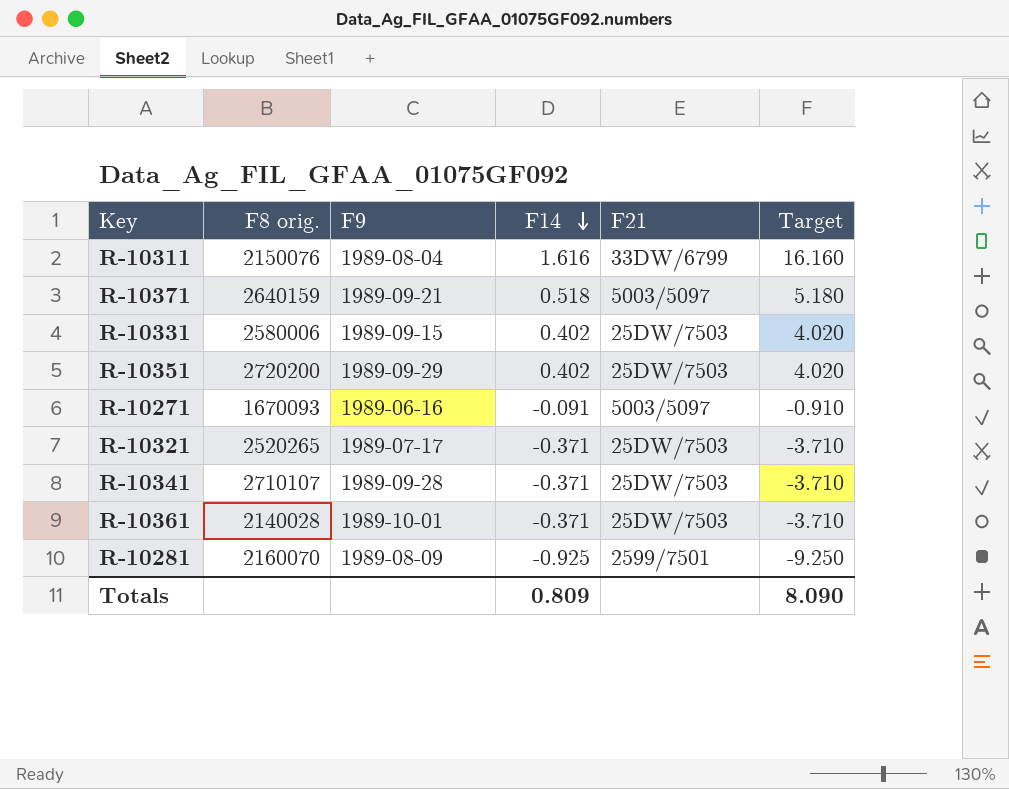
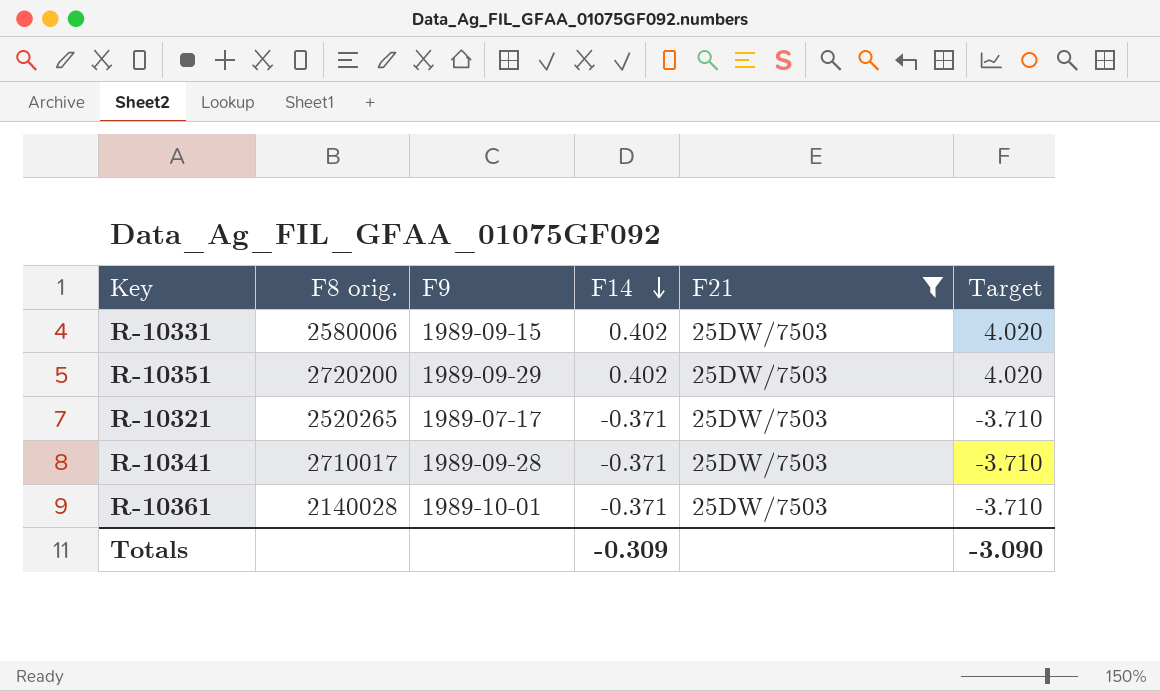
filter: none -> F21 = 25DW/7503
R-10341 | F8 orig.: 2710107 -> 2710017
Totals | F14: 0.809 -> -0.309
Totals | Target: 8.090 -> -3.090

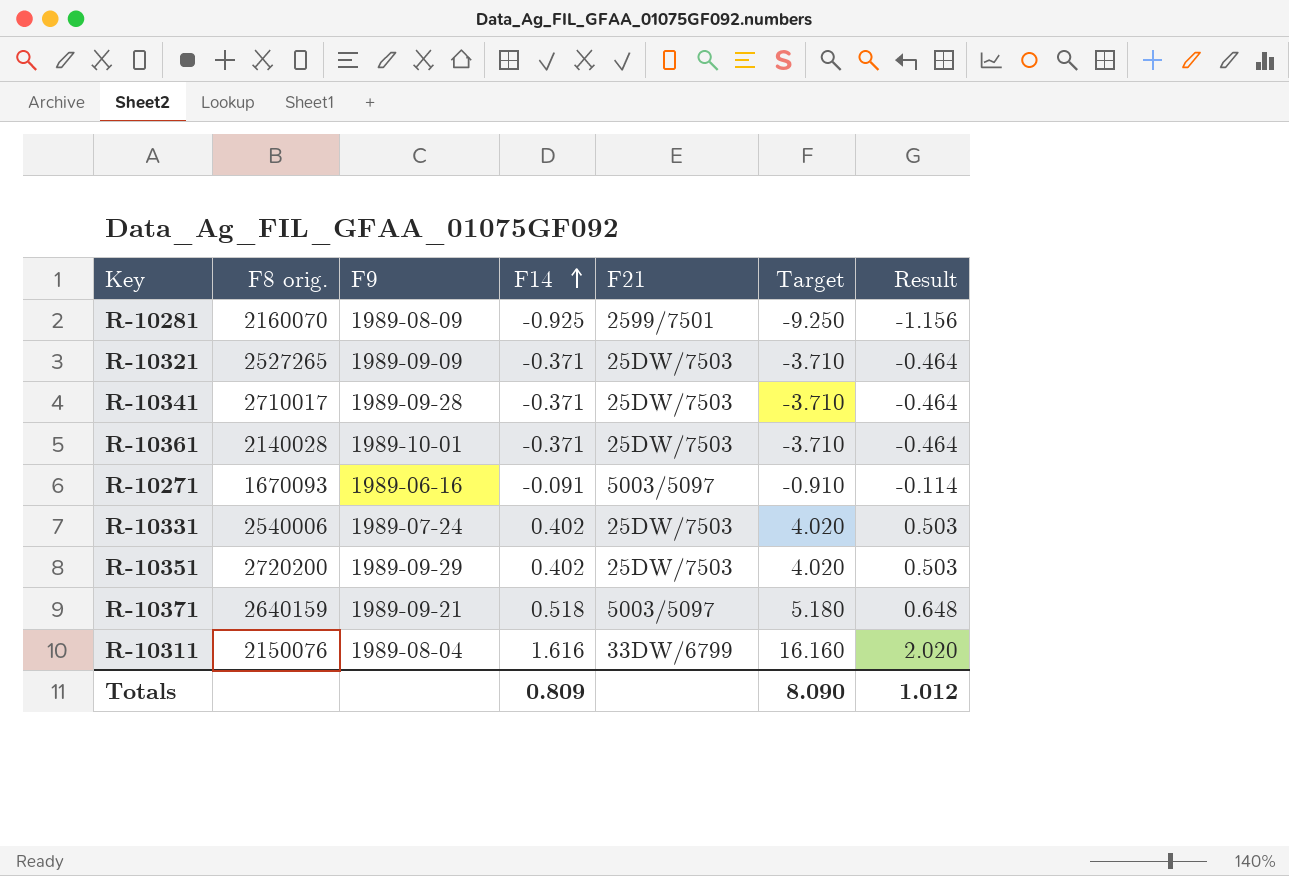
filter: F21 = 25DW/7503 -> none
row order: F14 descending -> F14 ascending
column Result | formula: none -> [F14] * 1.25
R-10321 | F8 orig.: 2520265 -> 2527265
R-10321 | F9: 1989-07-17 -> 1989-09-09
R-10331 | F8 orig.: 2580006 -> 2540006
R-10331 | F9: 1989-09-15 -> 1989-07-24
Totals | F14: -0.309 -> 0.809
Totals | Target: -3.090 -> 8.090

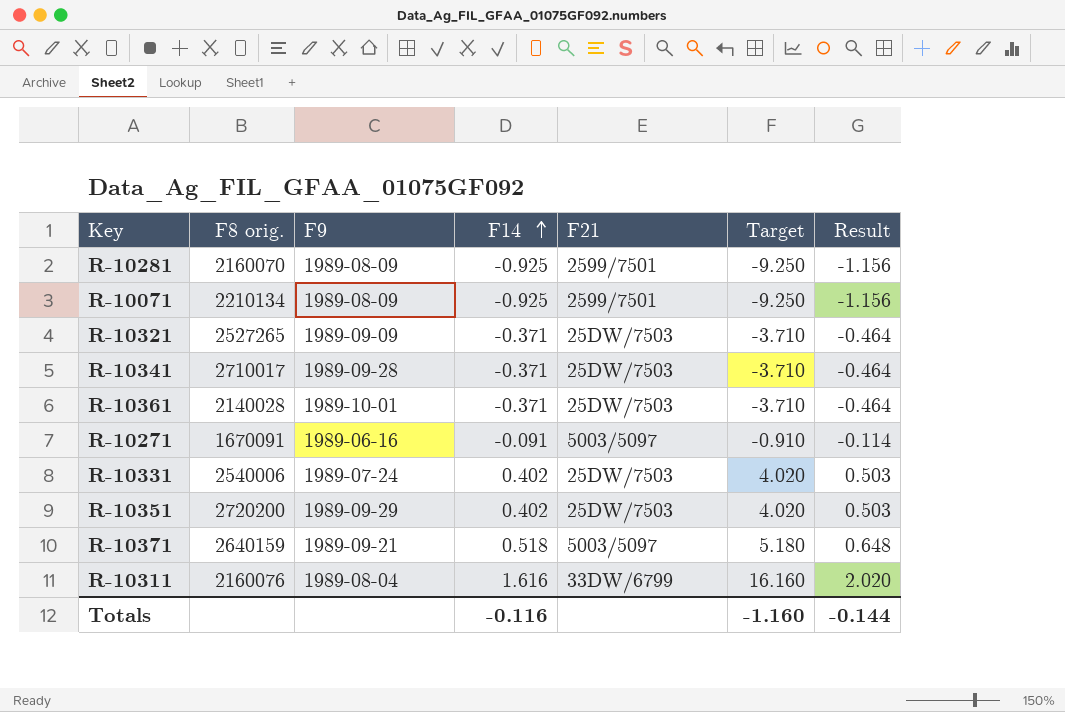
row R-10071: none -> 2210134 | 1989-08-09 | -0.925 | 2599/7501 | -9.250 | -1.156
R-10271 | F8 orig.: 1670093 -> 1670091
R-10311 | F8 orig.: 2150076 -> 2160076
Totals | F14: 0.809 -> -0.116
Totals | Target: 8.090 -> -1.160
Totals | Result: 1.012 -> -0.144

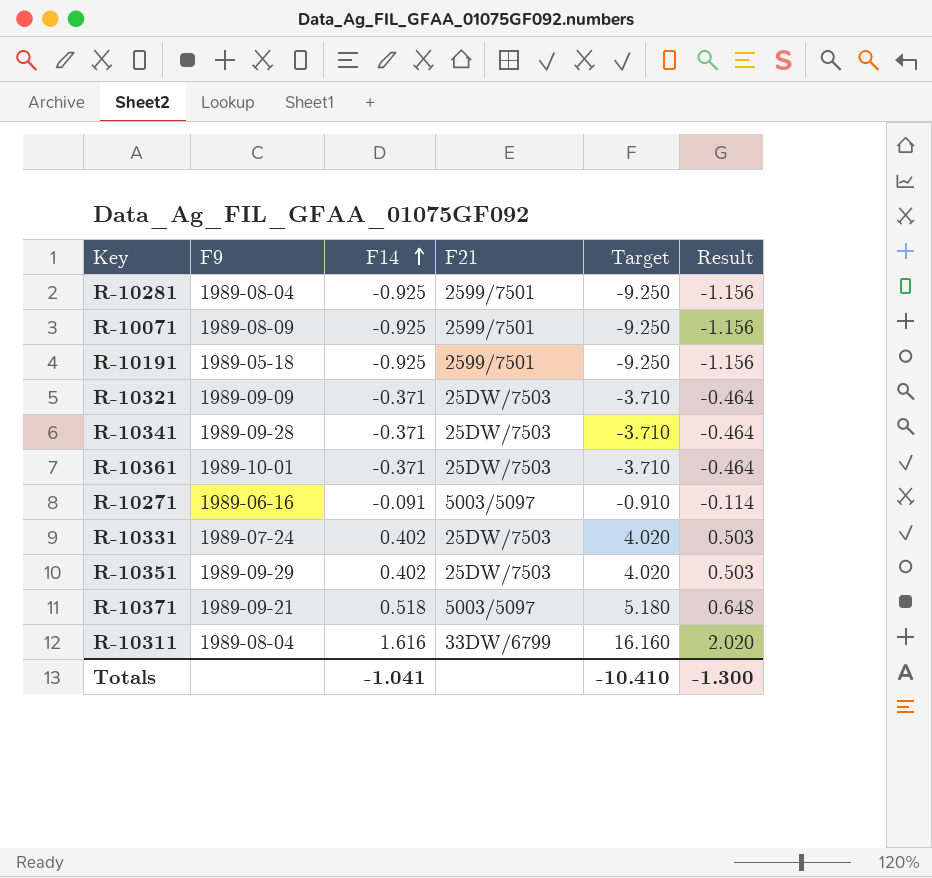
column F8 orig. | position: 2 -> none
R-10281 | F9: 1989-08-09 -> 1989-08-04
row R-10191: none -> 1989-05-18 | -0.925 | 2599/7501 | -9.250 | -1.156
Totals | F14: -0.116 -> -1.041
Totals | Target: -1.160 -> -10.410
Totals | Result: -0.144 -> -1.300

